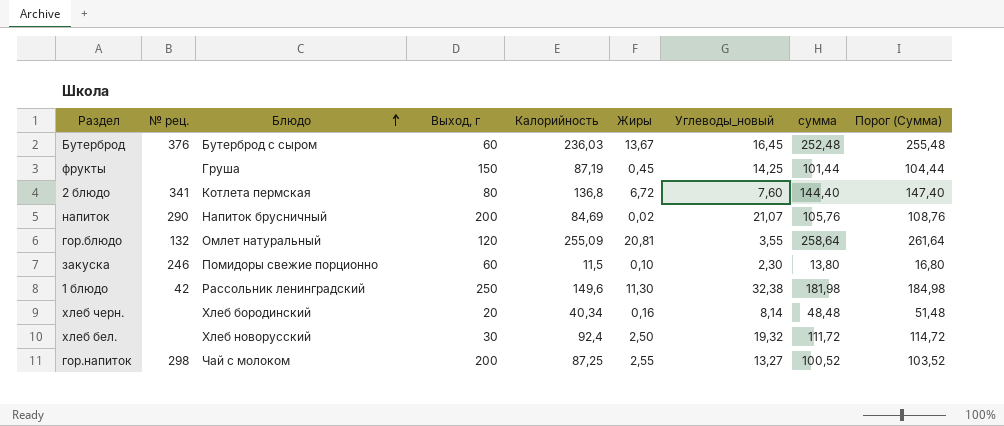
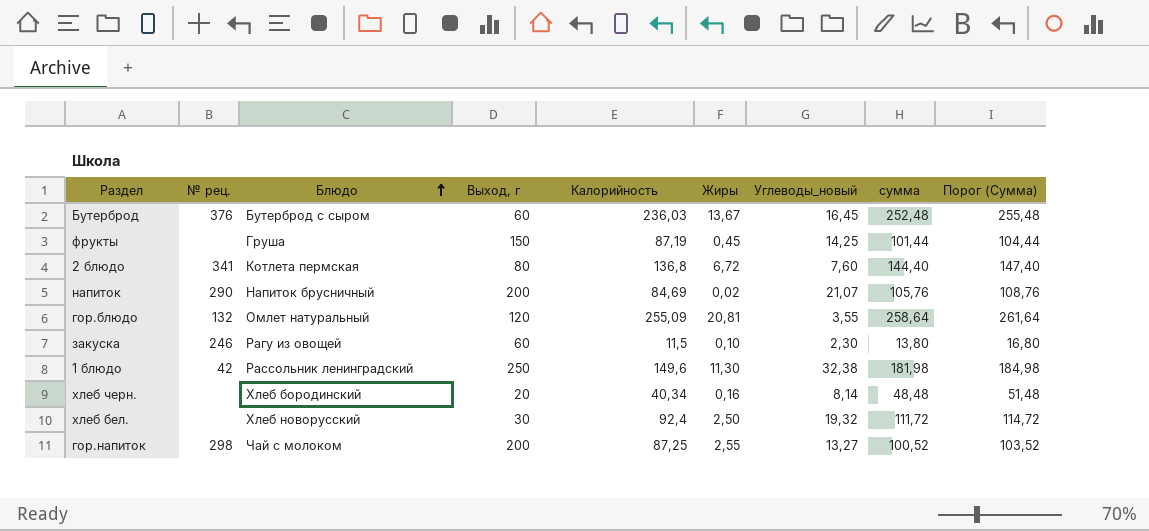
закуска | Блюдо: Помидоры свежие порционно -> Рагу из овощей

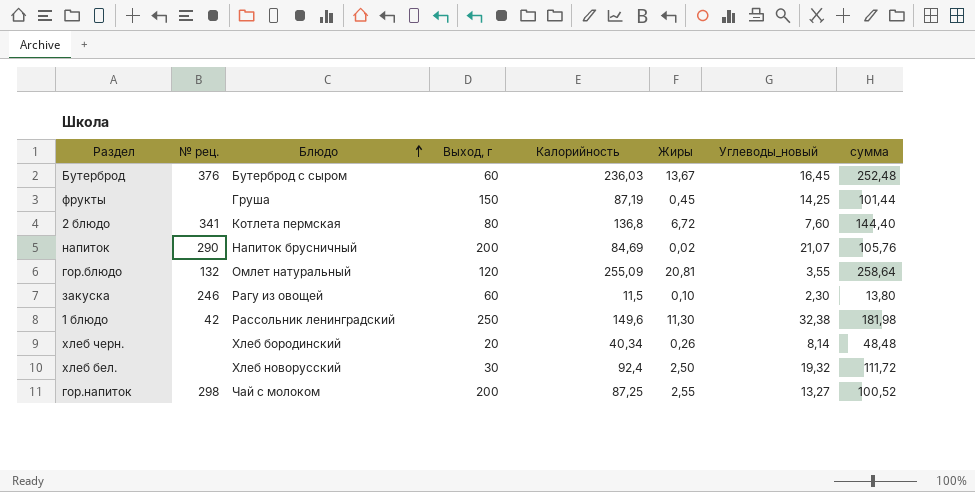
column Порог (Сумма) | formula: [сумма] + 3 -> none
хлеб черн. | Жиры: 0,16 -> 0,26

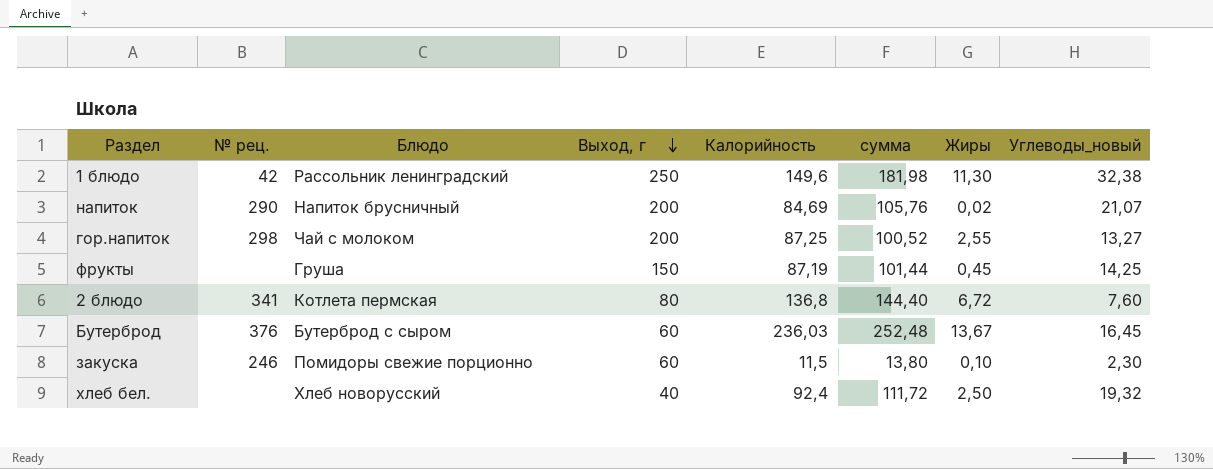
row order: Блюдо ascending -> Выход, г descending
column сумма | position: 8 -> 6
row гор.блюдо: 132 | Омлет натуральный | 120 | 255,09 | 20,81 | 3,55 | 258,64 -> none
row хлеб черн.: none | Хлеб бородинский | 20 | 40,34 | 0,26 | 8,14 | 48,48 -> none
закуска | Блюдо: Рагу из овощей -> Помидоры свежие порционно
хлеб бел. | Выход, г: 30 -> 40

